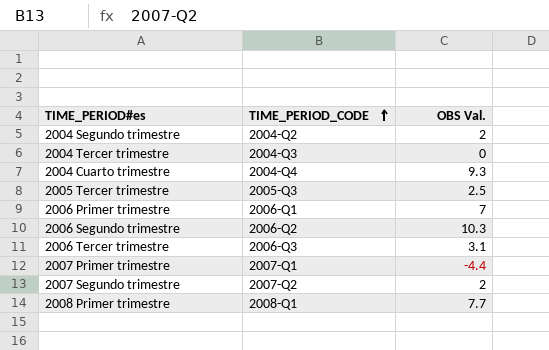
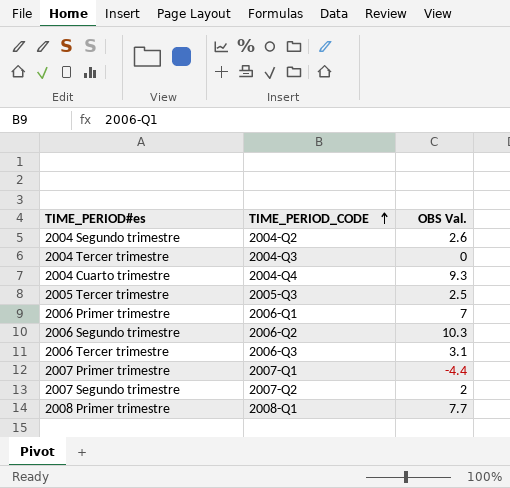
2004 Segundo trimestre | OBS Val.: 2 -> 2.6

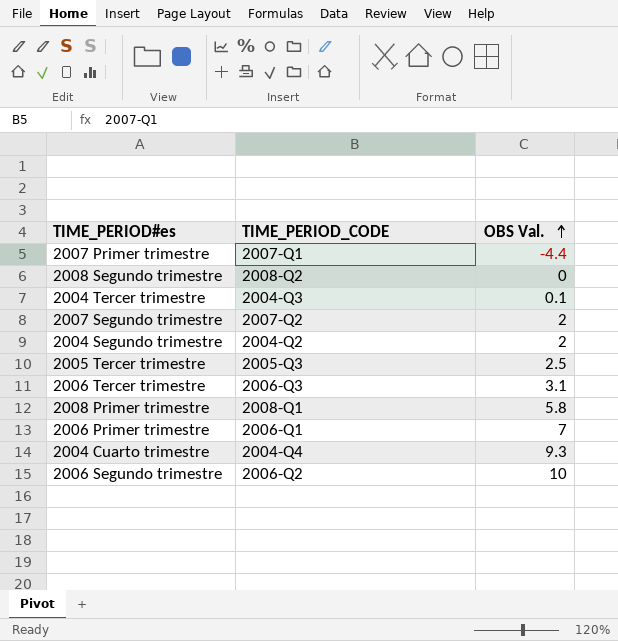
row order: TIME_PERIOD_CODE ascending -> OBS Val. ascending
row 2008 Segundo trimestre: none -> 2008-Q2 | 0
2004 Tercer trimestre | OBS Val.: 0 -> 0.1
2004 Segundo trimestre | OBS Val.: 2.6 -> 2
2008 Primer trimestre | OBS Val.: 7.7 -> 5.8
2006 Segundo trimestre | OBS Val.: 10.3 -> 10

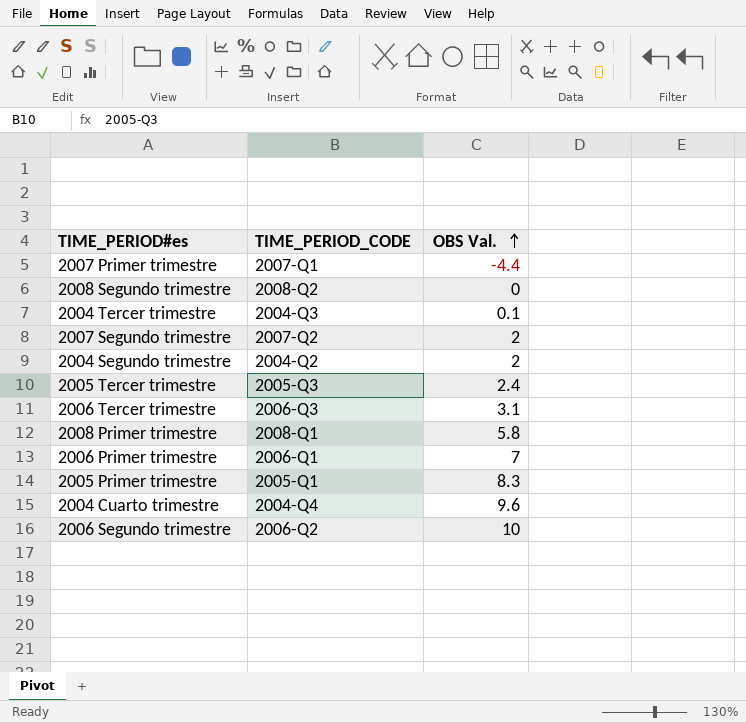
2005 Tercer trimestre | OBS Val.: 2.5 -> 2.4
row 2005 Primer trimestre: none -> 2005-Q1 | 8.3
2004 Cuarto trimestre | OBS Val.: 9.3 -> 9.6

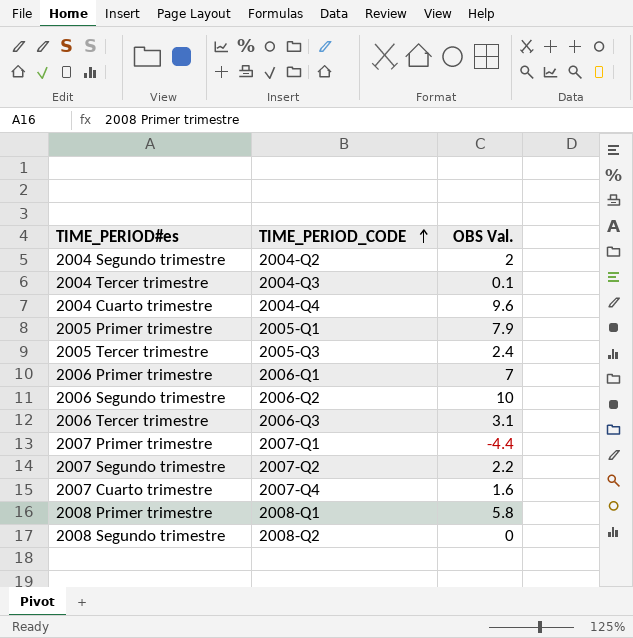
row order: OBS Val. ascending -> TIME_PERIOD_CODE ascending
2005 Primer trimestre | OBS Val.: 8.3 -> 7.9
2007 Segundo trimestre | OBS Val.: 2 -> 2.2
row 2007 Cuarto trimestre: none -> 2007-Q4 | 1.6

